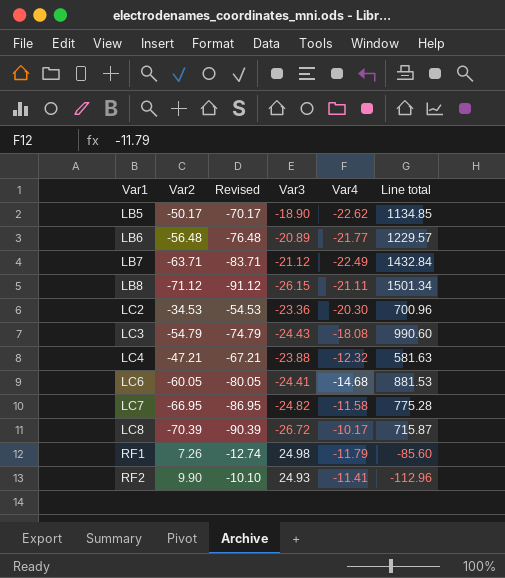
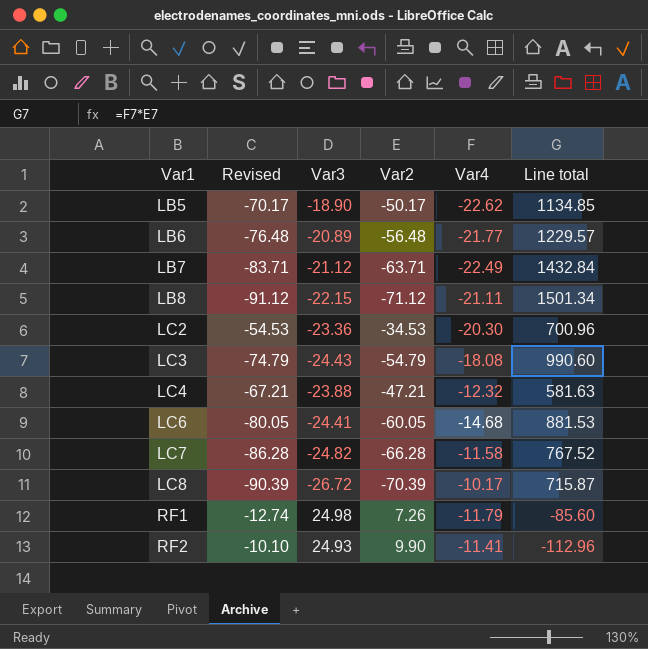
column Var2 | position: 2 -> 4
LB8 | Var3: -26.15 -> -22.15
LC7 | Revised: -86.95 -> -86.28
LC7 | Var2: -66.95 -> -66.28
LC7 | Line total: 775.28 -> 767.52

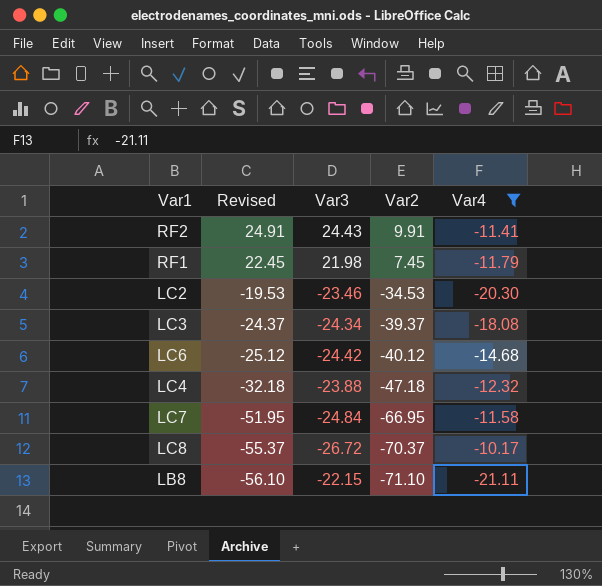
filter: none -> Var4 >= -21.11
row order: Var1 ascending -> Revised descending
column Line total | formula: [Var2] * [Var4] -> none
column Revised | formula: [Var2] - 20 -> [Var2] + 15
RF2 | Var3: 24.93 -> 24.43
RF2 | Var2: 9.90 -> 9.91
RF1 | Var3: 24.98 -> 21.98
RF1 | Var2: 7.26 -> 7.45
LC2 | Var3: -23.36 -> -23.46
LC3 | Var3: -24.43 -> -24.34
LC3 | Var2: -54.79 -> -39.37
LC6 | Var3: -24.41 -> -24.42
LC6 | Var2: -60.05 -> -40.12
LC4 | Var2: -47.21 -> -47.18
LC7 | Var3: -24.82 -> -24.84
LC7 | Var2: -66.28 -> -66.95
LC8 | Var2: -70.39 -> -70.37
LB8 | Var2: -71.12 -> -71.10

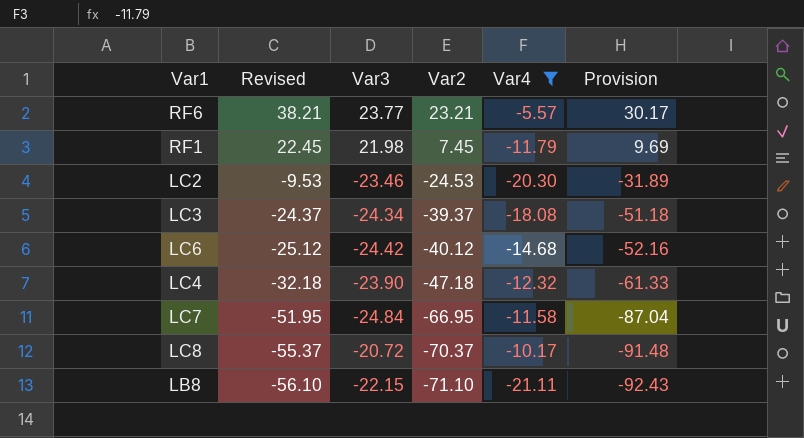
column Provision | formula: none -> [Var2] * 1.3
row RF2: 24.91 | 24.43 | 9.91 | -11.41 -> none
row RF6: none -> 38.21 | 23.77 | 23.21 | -5.57 | 30.17
LC2 | Revised: -19.53 -> -9.53
LC2 | Var2: -34.53 -> -24.53
LC4 | Var3: -23.88 -> -23.90
LC8 | Var3: -26.72 -> -20.72

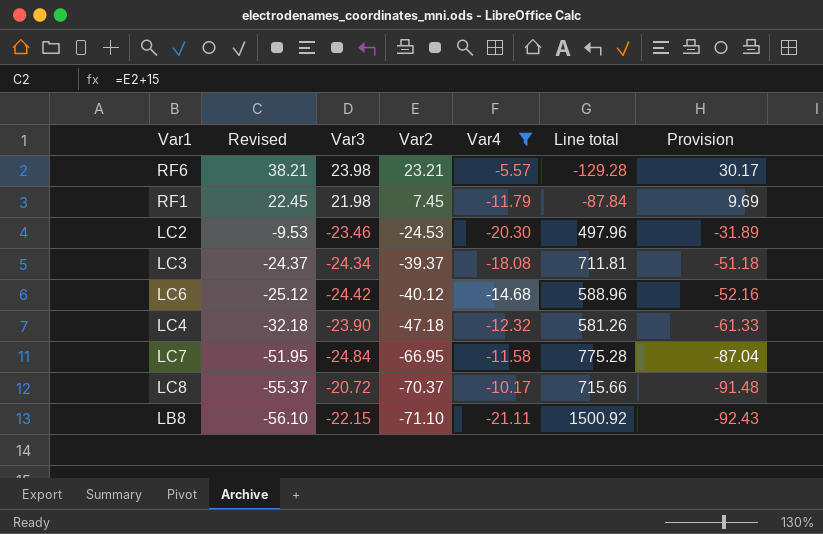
column Line total | formula: none -> [Var2] * [Var4]
RF6 | Var3: 23.77 -> 23.98

